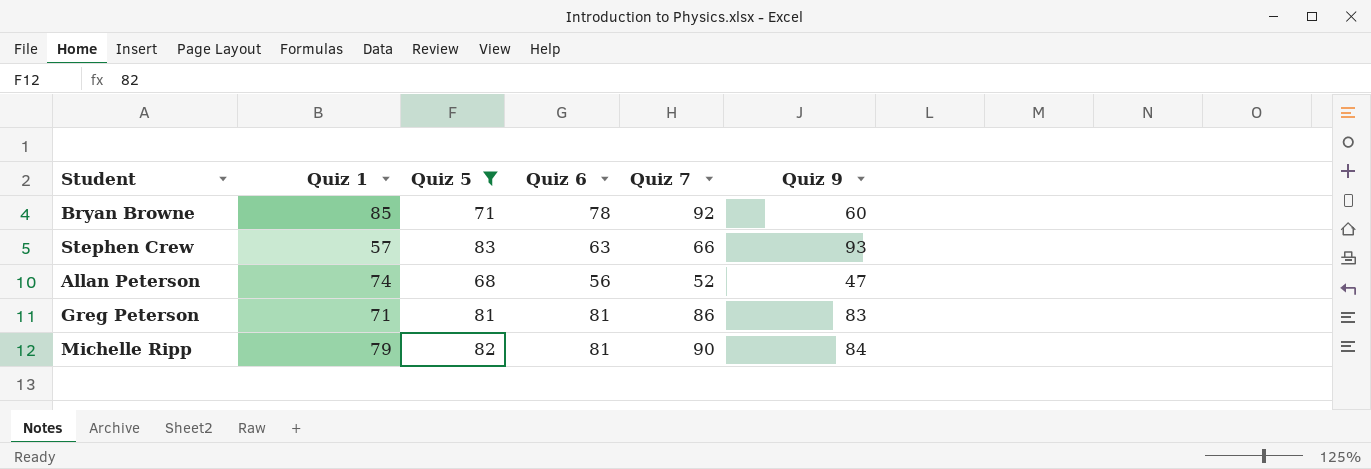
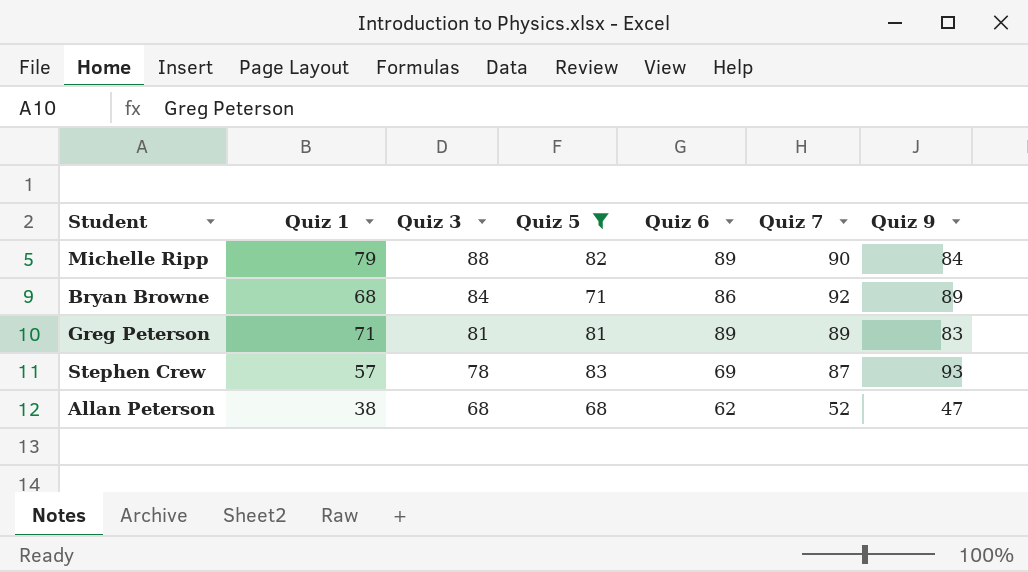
row order: none -> Quiz 3 descending
column Quiz 3 | position: none -> 3
Michelle Ripp | Quiz 6: 81 -> 89
Bryan Browne | Quiz 1: 85 -> 68
Bryan Browne | Quiz 6: 78 -> 86
Bryan Browne | Quiz 9: 60 -> 89
Greg Peterson | Quiz 6: 81 -> 89
Greg Peterson | Quiz 7: 86 -> 89
Stephen Crew | Quiz 6: 63 -> 69
Stephen Crew | Quiz 7: 66 -> 87
Allan Peterson | Quiz 1: 74 -> 38
Allan Peterson | Quiz 6: 56 -> 62

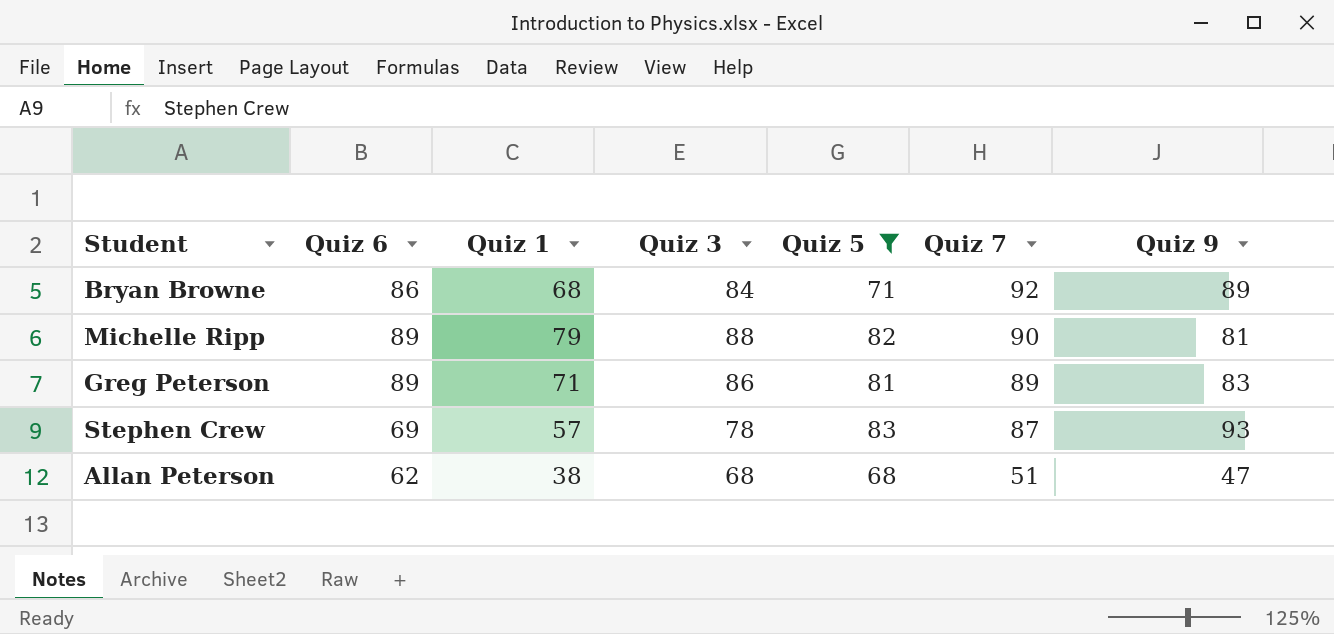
row order: Quiz 3 descending -> Quiz 7 descending
column Quiz 6 | position: 5 -> 2
Michelle Ripp | Quiz 9: 84 -> 81
Greg Peterson | Quiz 3: 81 -> 86
Allan Peterson | Quiz 7: 52 -> 51

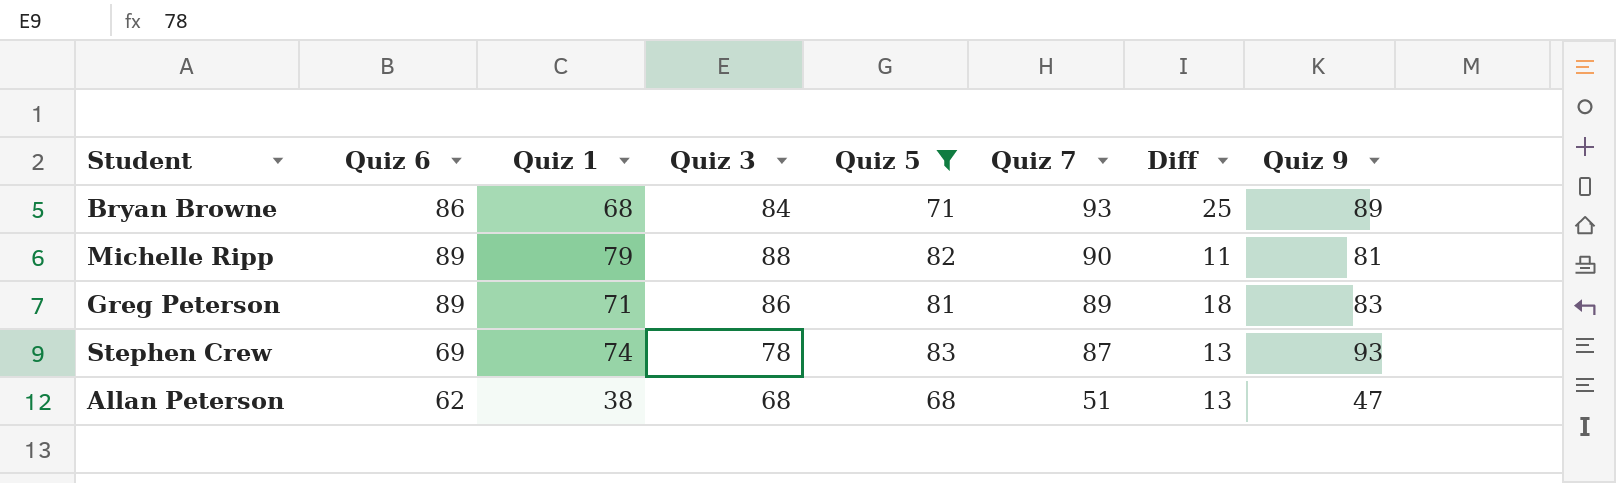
column Diff | formula: none -> [Quiz 7] - [Quiz 1]
Bryan Browne | Quiz 7: 92 -> 93
Stephen Crew | Quiz 1: 57 -> 74

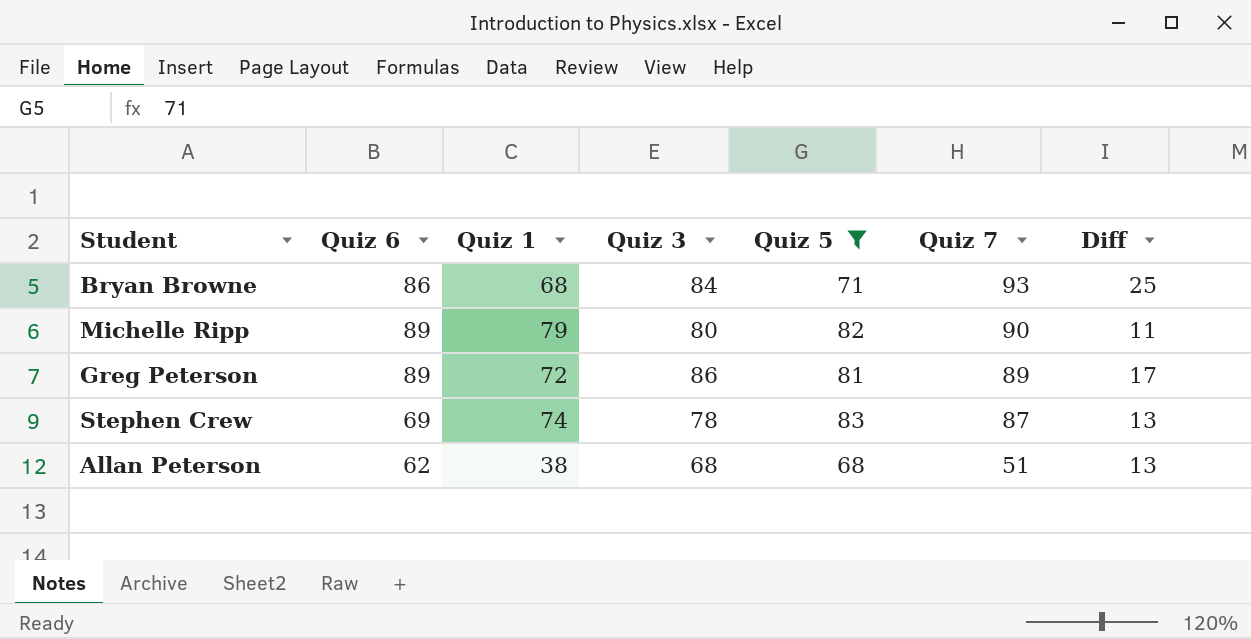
column Quiz 9 | position: 8 -> none
Michelle Ripp | Quiz 3: 88 -> 80
Greg Peterson | Quiz 1: 71 -> 72
Greg Peterson | Diff: 18 -> 17

